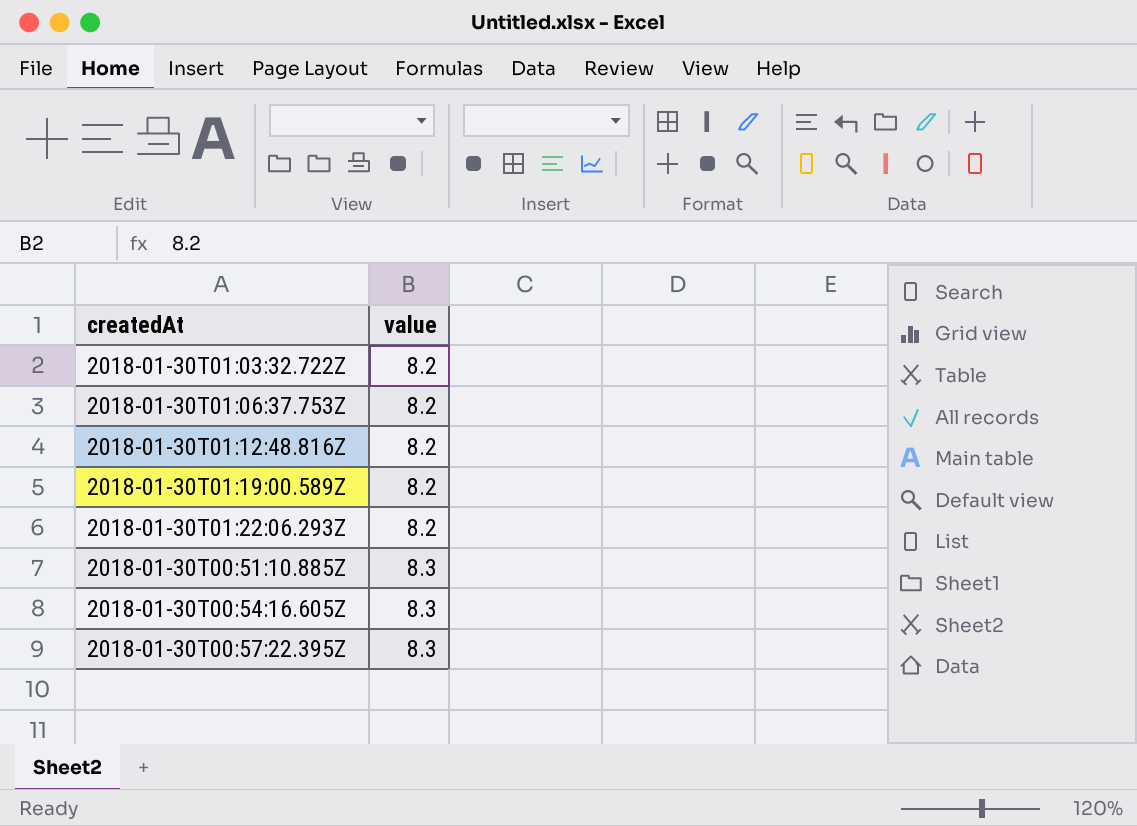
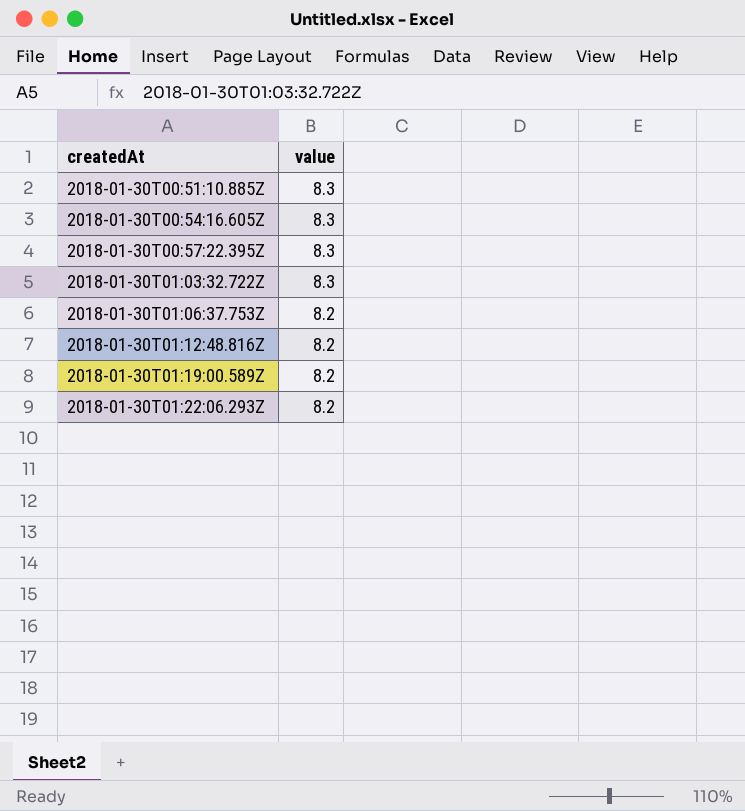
row order: value ascending -> createdAt ascending
2018-01-30T01:03:32.722Z | value: 8.2 -> 8.3

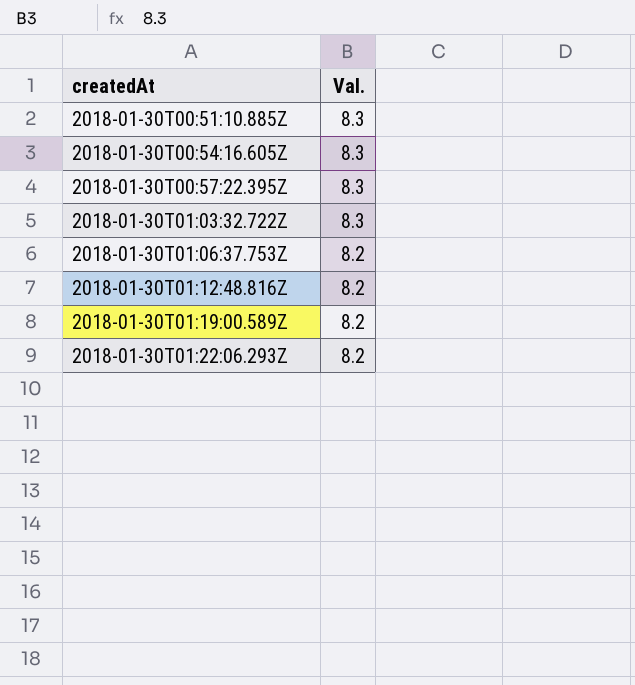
column name: value -> Val.

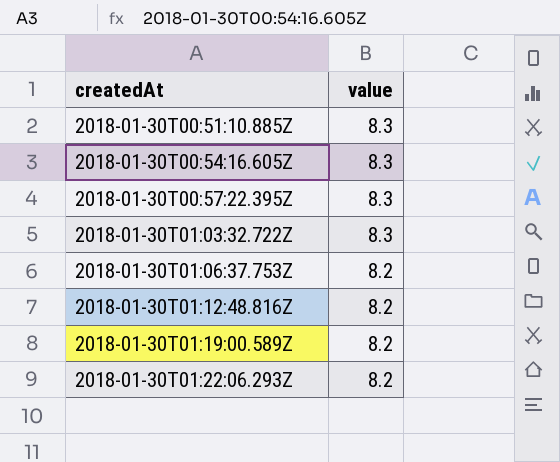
column name: Val. -> value

